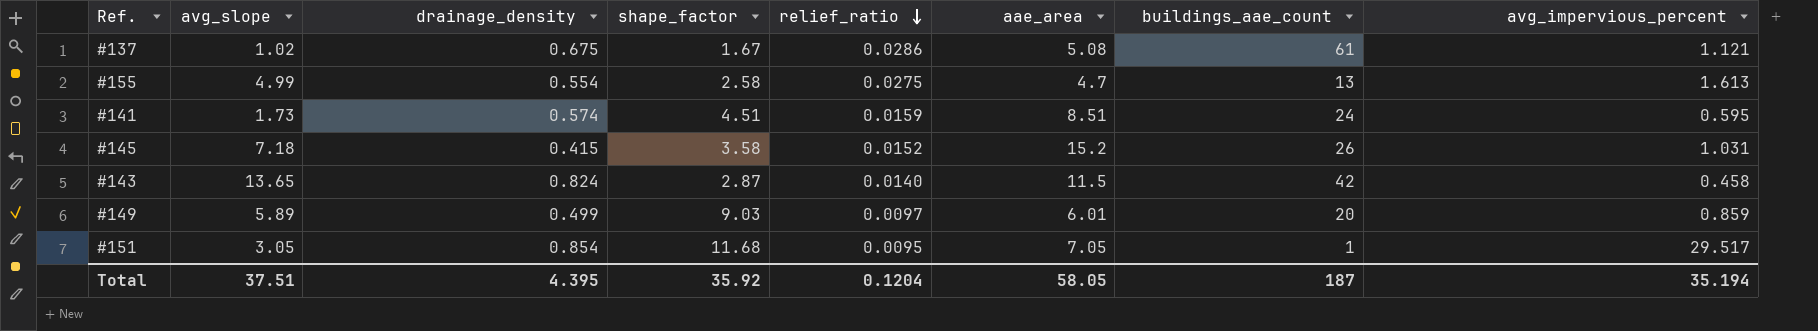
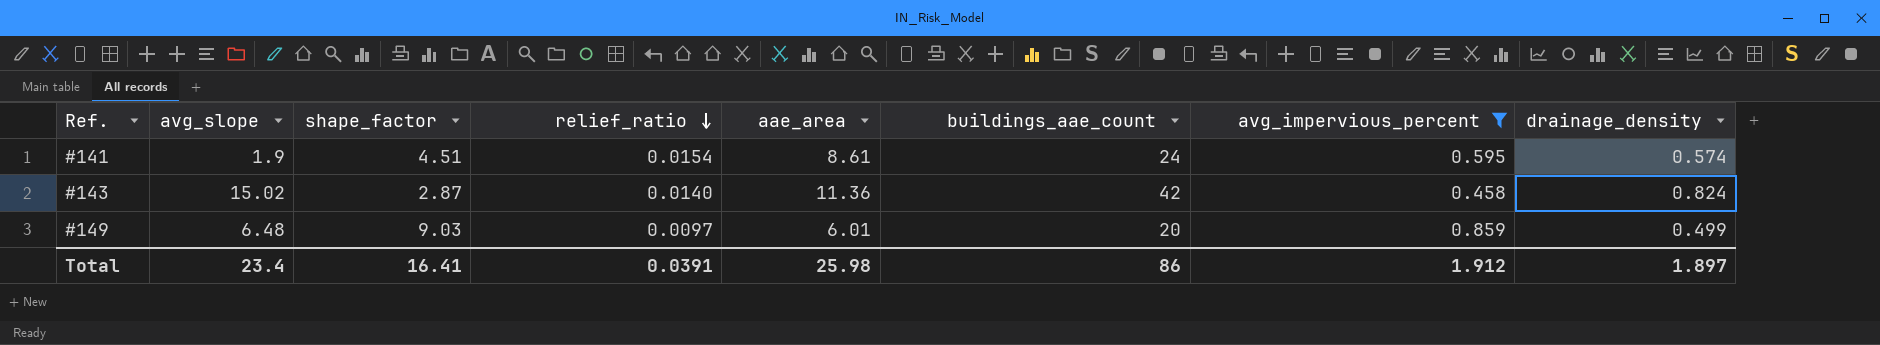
filter: none -> avg_impervious_percent <= 0.859
column drainage_density | position: 3 -> 8
#141 | avg_slope: 1.73 -> 1.9
#141 | relief_ratio: 0.0159 -> 0.0154
#141 | aae_area: 8.51 -> 8.61
#143 | avg_slope: 13.65 -> 15.02
#143 | aae_area: 11.5 -> 11.36
#149 | avg_slope: 5.89 -> 6.48
Total | avg_slope: 37.51 -> 23.4
Total | shape_factor: 35.92 -> 16.41
Total | relief_ratio: 0.1204 -> 0.0391
Total | aae_area: 58.05 -> 25.98
Total | buildings_aae_count: 187 -> 86
Total | avg_impervious_percent: 35.194 -> 1.912
Total | drainage_density: 4.395 -> 1.897

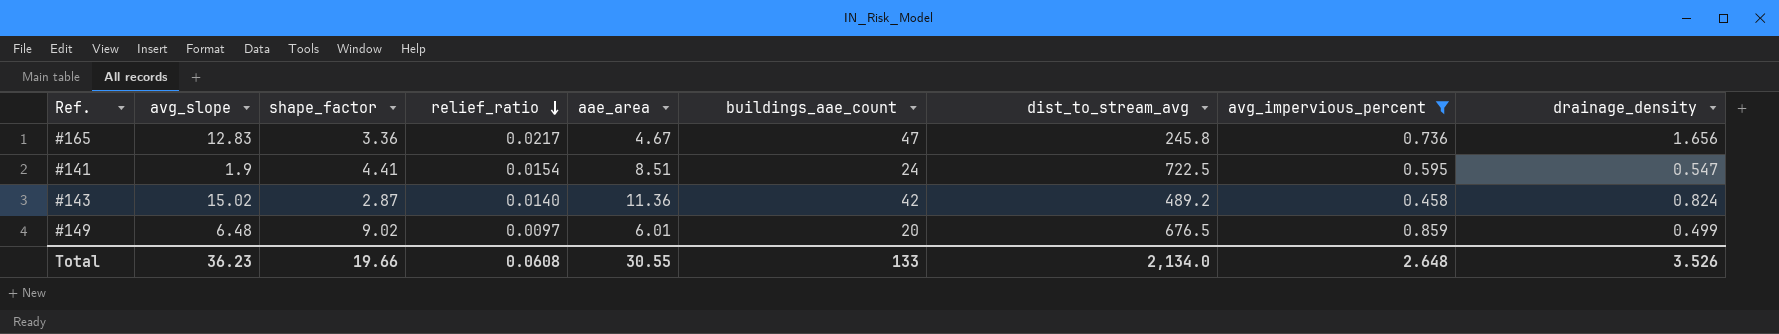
column dist_to_stream_avg | position: none -> 7
row #165: none -> 12.83 | 3.36 | 0.0217 | 4.67 | 47 | 245.8 | 0.736 | 1.656
#141 | shape_factor: 4.51 -> 4.41
#141 | aae_area: 8.61 -> 8.51
#141 | drainage_density: 0.574 -> 0.547
#149 | shape_factor: 9.03 -> 9.02
Total | avg_slope: 23.4 -> 36.23
Total | shape_factor: 16.41 -> 19.66
Total | relief_ratio: 0.0391 -> 0.0608
Total | aae_area: 25.98 -> 30.55
Total | buildings_aae_count: 86 -> 133
Total | avg_impervious_percent: 1.912 -> 2.648
Total | drainage_density: 1.897 -> 3.526

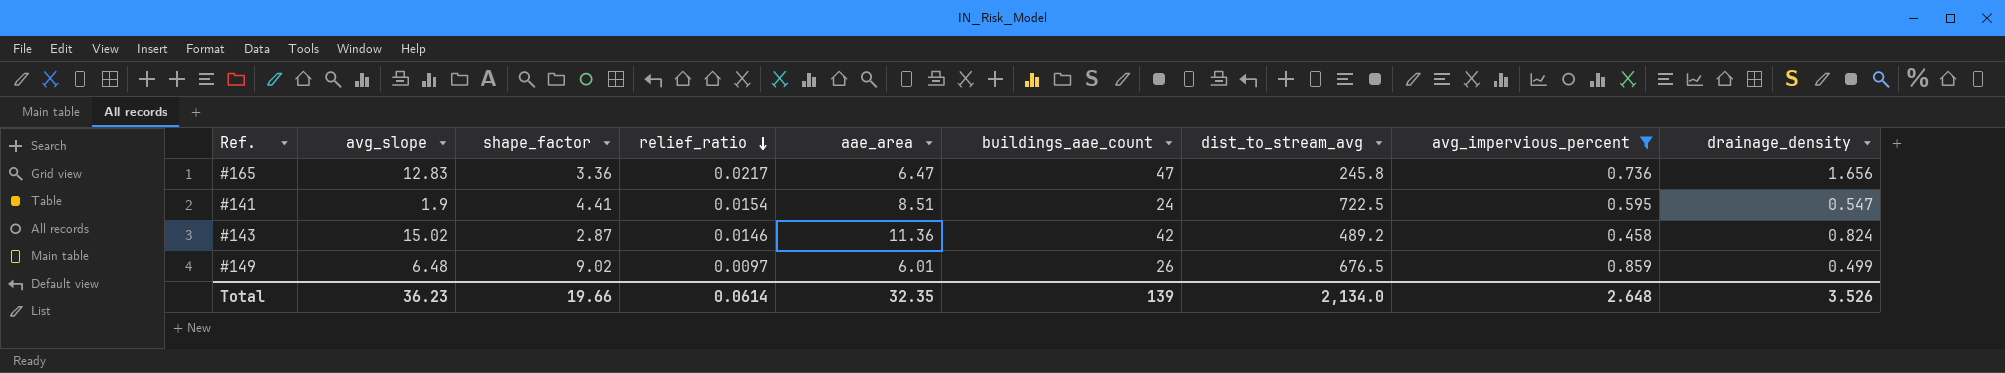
#165 | aae_area: 4.67 -> 6.47
#143 | relief_ratio: 0.0140 -> 0.0146
#149 | buildings_aae_count: 20 -> 26
Total | relief_ratio: 0.0608 -> 0.0614
Total | aae_area: 30.55 -> 32.35
Total | buildings_aae_count: 133 -> 139

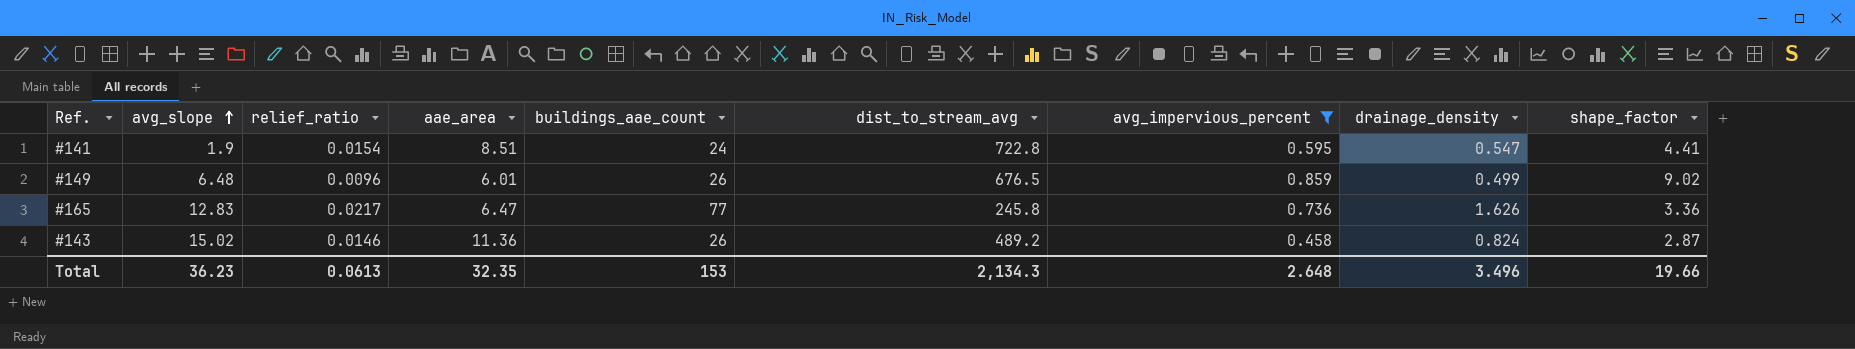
row order: relief_ratio descending -> avg_slope ascending
column shape_factor | position: 3 -> 9
#141 | dist_to_stream_avg: 722.5 -> 722.8
#149 | relief_ratio: 0.0097 -> 0.0096
#165 | buildings_aae_count: 47 -> 77
#165 | drainage_density: 1.656 -> 1.626
#143 | buildings_aae_count: 42 -> 26
Total | relief_ratio: 0.0614 -> 0.0613
Total | buildings_aae_count: 139 -> 153
Total | dist_to_stream_avg: 2,134.0 -> 2,134.3
Total | drainage_density: 3.526 -> 3.496

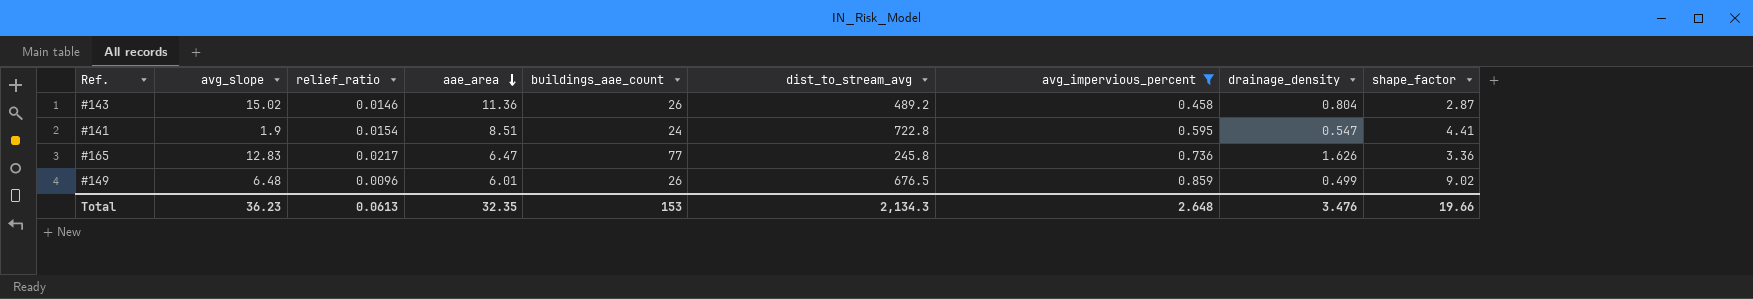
row order: avg_slope ascending -> aae_area descending
#143 | drainage_density: 0.824 -> 0.804
Total | drainage_density: 3.496 -> 3.476

